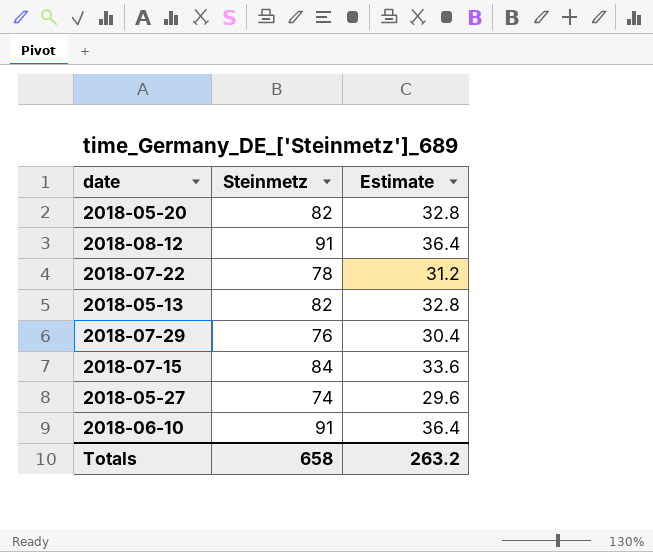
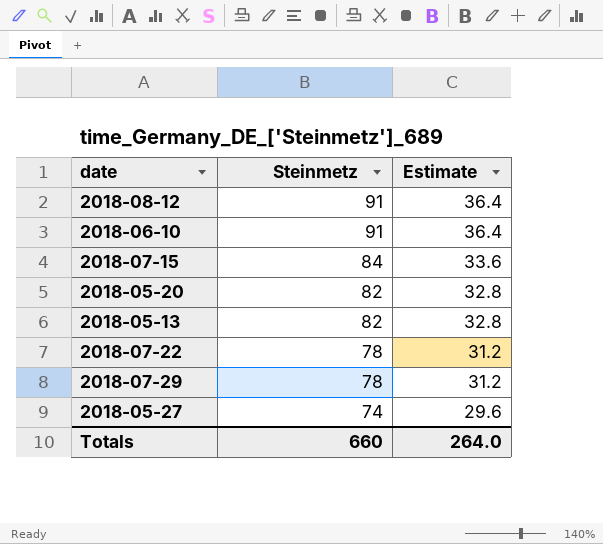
row order: none -> Steinmetz descending
2018-07-29 | Steinmetz: 76 -> 78
2018-07-29 | Estimate: 30.4 -> 31.2
Totals | Steinmetz: 658 -> 660
Totals | Estimate: 263.2 -> 264.0

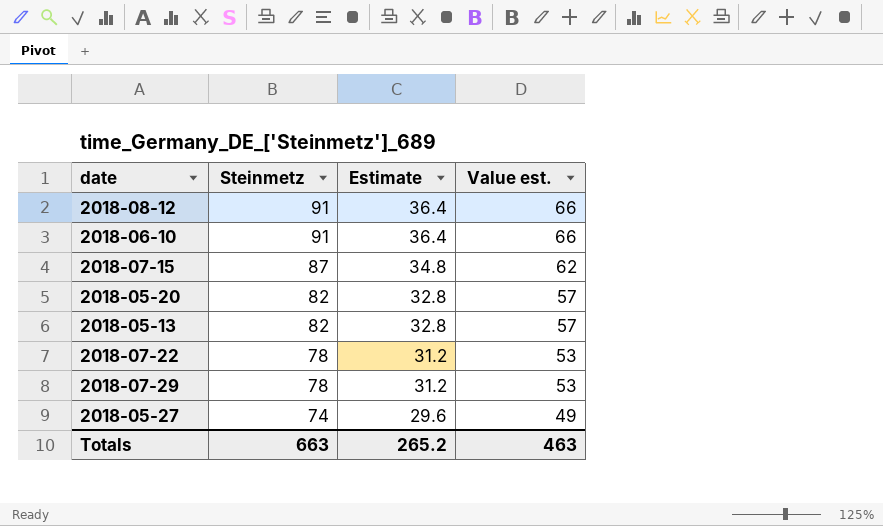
column Value est. | formula: none -> [Steinmetz] - 25
2018-07-15 | Steinmetz: 84 -> 87
2018-07-15 | Estimate: 33.6 -> 34.8
Totals | Steinmetz: 660 -> 663
Totals | Estimate: 264.0 -> 265.2

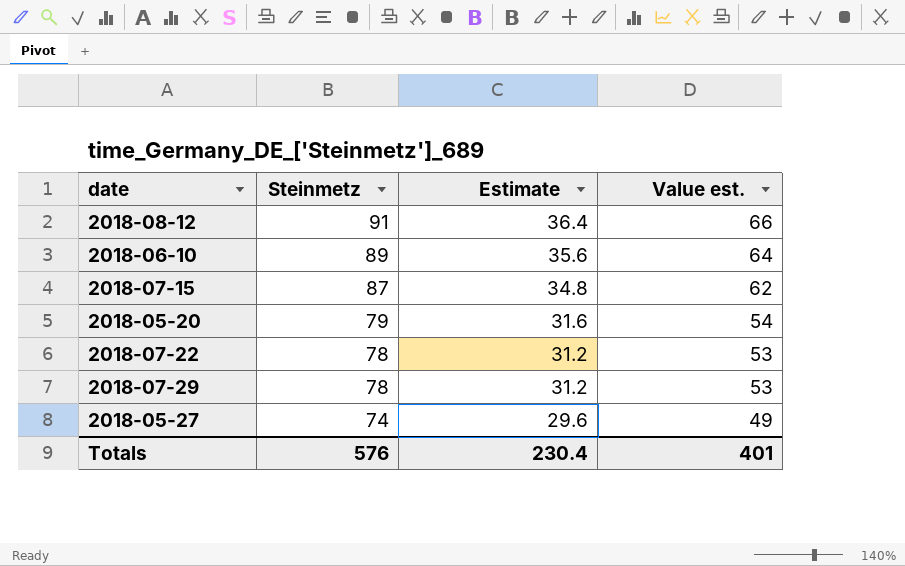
row 2018-05-13: 82 | 32.8 | 57 -> none
2018-06-10 | Steinmetz: 91 -> 89
2018-06-10 | Estimate: 36.4 -> 35.6
2018-06-10 | Value est.: 66 -> 64
2018-05-20 | Steinmetz: 82 -> 79
2018-05-20 | Estimate: 32.8 -> 31.6
2018-05-20 | Value est.: 57 -> 54
Totals | Steinmetz: 663 -> 576
Totals | Estimate: 265.2 -> 230.4
Totals | Value est.: 463 -> 401

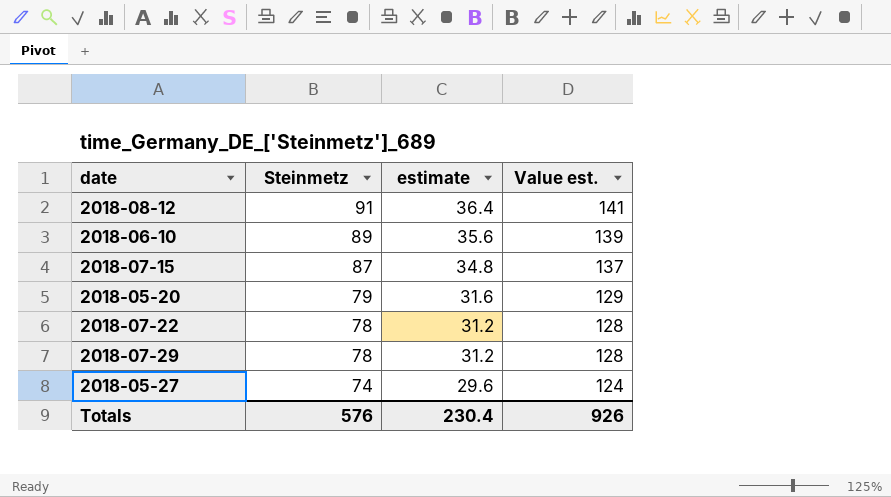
column name: Estimate -> estimate
column Value est. | formula: [Steinmetz] - 25 -> [Steinmetz] + 50
Totals | Value est.: 401 -> 926

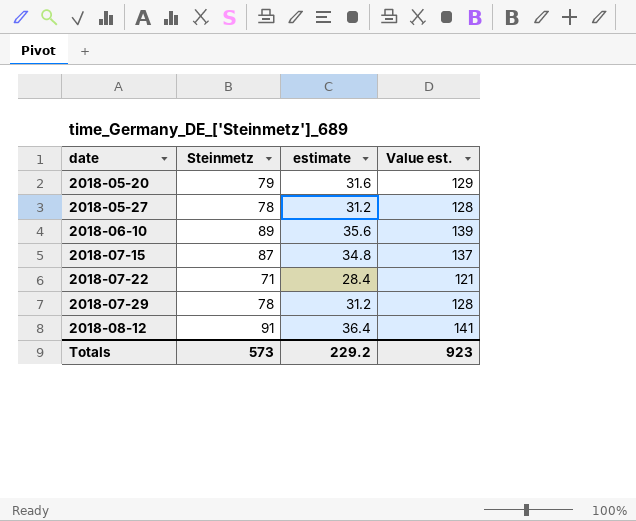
row order: Steinmetz descending -> date ascending
2018-05-27 | Steinmetz: 74 -> 78
2018-05-27 | estimate: 29.6 -> 31.2
2018-05-27 | Value est.: 124 -> 128
2018-07-22 | Steinmetz: 78 -> 71
2018-07-22 | estimate: 31.2 -> 28.4
2018-07-22 | Value est.: 128 -> 121
Totals | Steinmetz: 576 -> 573
Totals | estimate: 230.4 -> 229.2
Totals | Value est.: 926 -> 923

